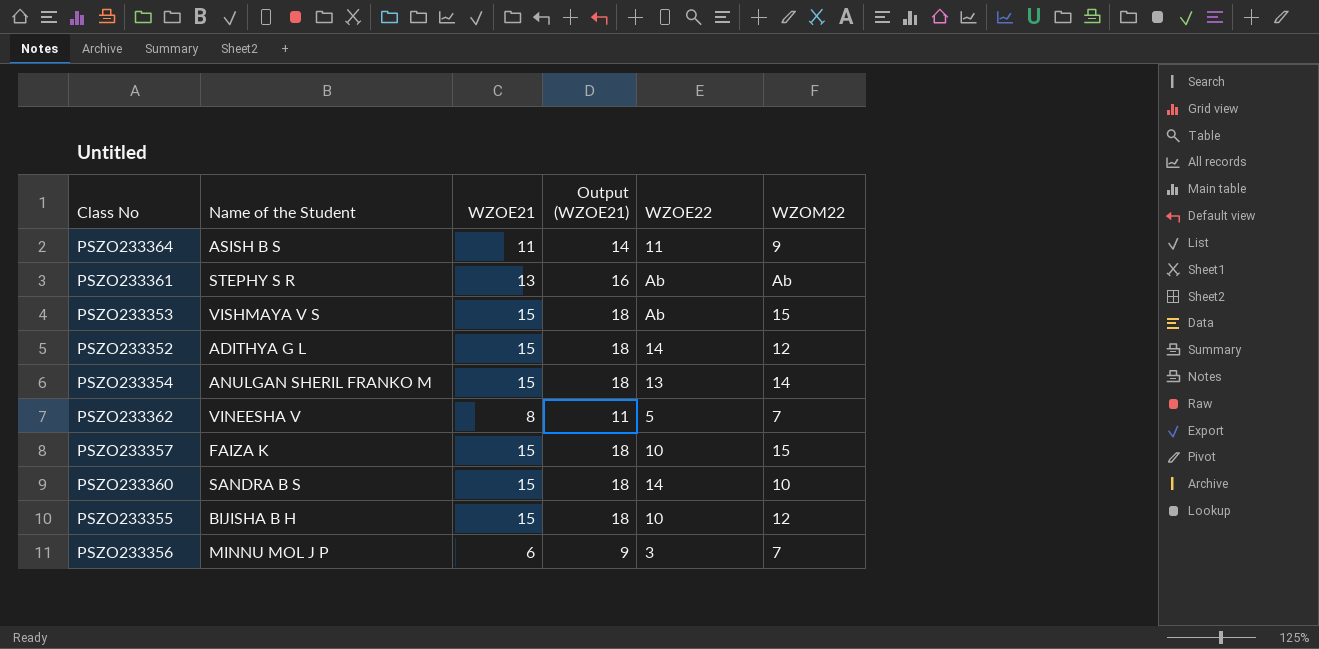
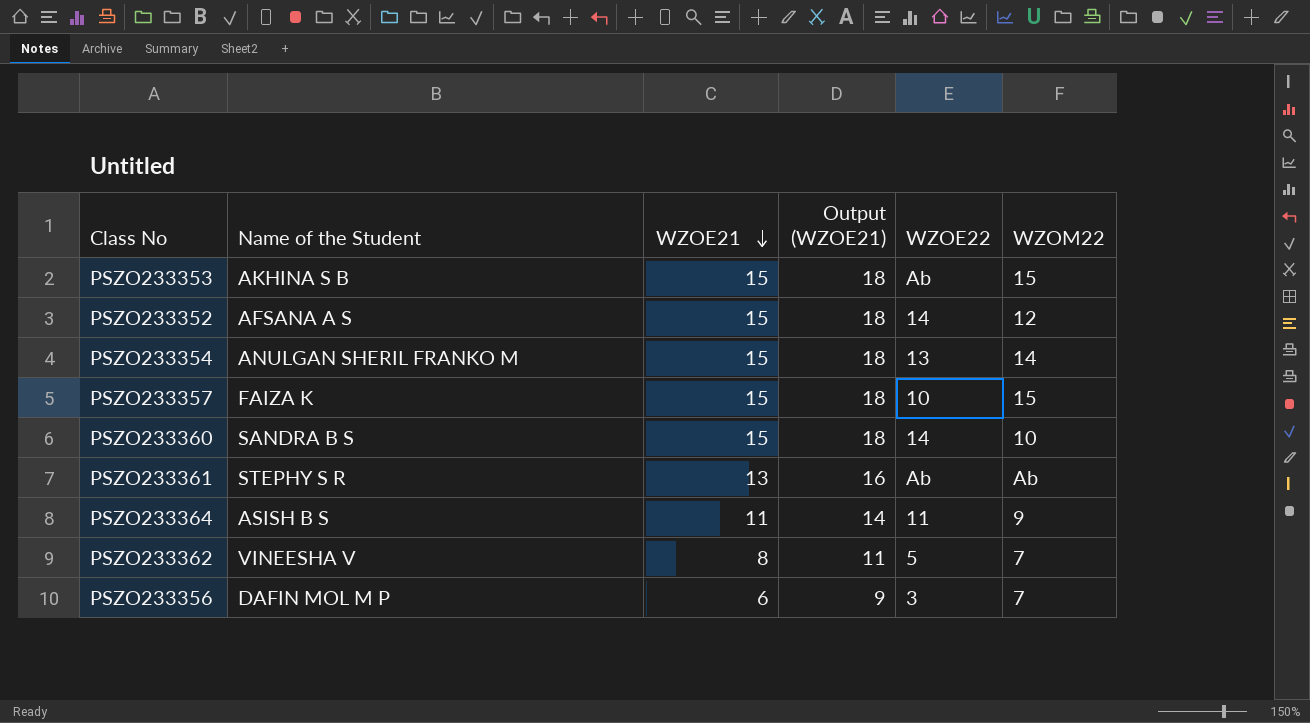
row order: none -> WZOE21 descending
row PSZO233355: BIJISHA B H | 15 | 18 | 10 | 12 -> none
PSZO233353 | Name of the Student: VISHMAYA V S -> AKHINA S B
PSZO233352 | Name of the Student: ADITHYA G L -> AFSANA A S
PSZO233356 | Name of the Student: MINNU MOL J P -> DAFIN MOL M P

